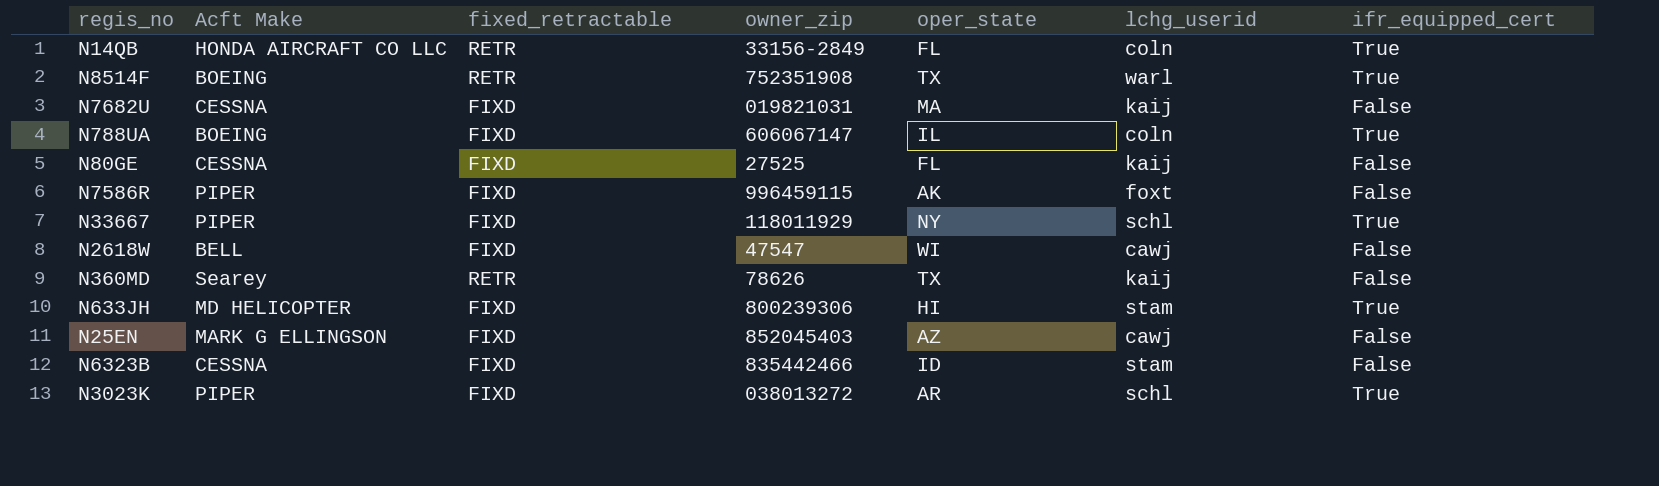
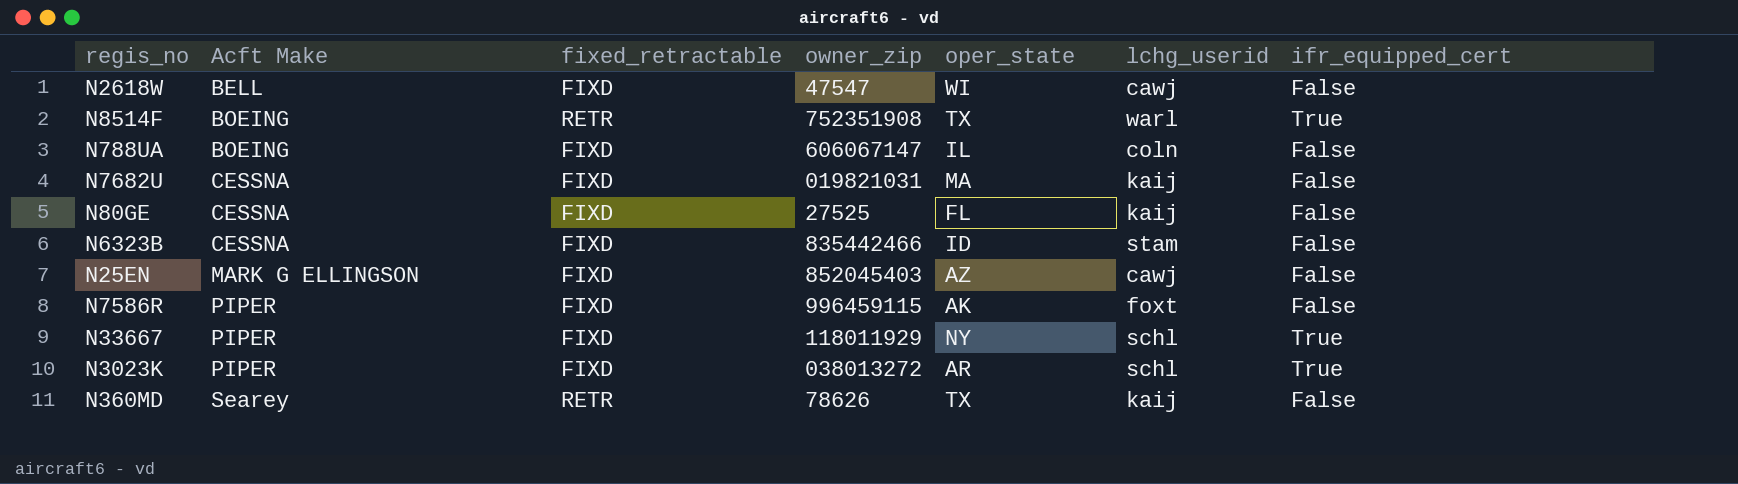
row order: none -> Acft Make ascending
row N14QB: HONDA AIRCRAFT CO LLC | RETR | 33156-2849 | FL | coln | True -> none
row N633JH: MD HELICOPTER | FIXD | 800239306 | HI | stam | True -> none
N788UA | ifr_equipped_cert: True -> False

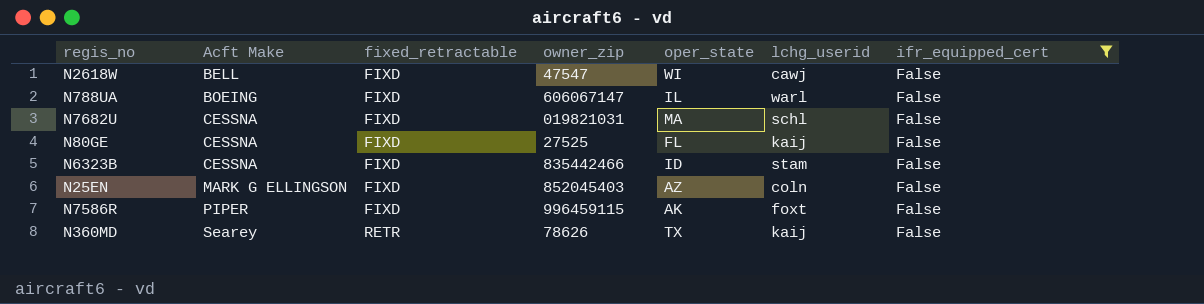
filter: none -> ifr_equipped_cert = False
N788UA | lchg_userid: coln -> warl
N7682U | lchg_userid: kaij -> schl
N25EN | lchg_userid: cawj -> coln

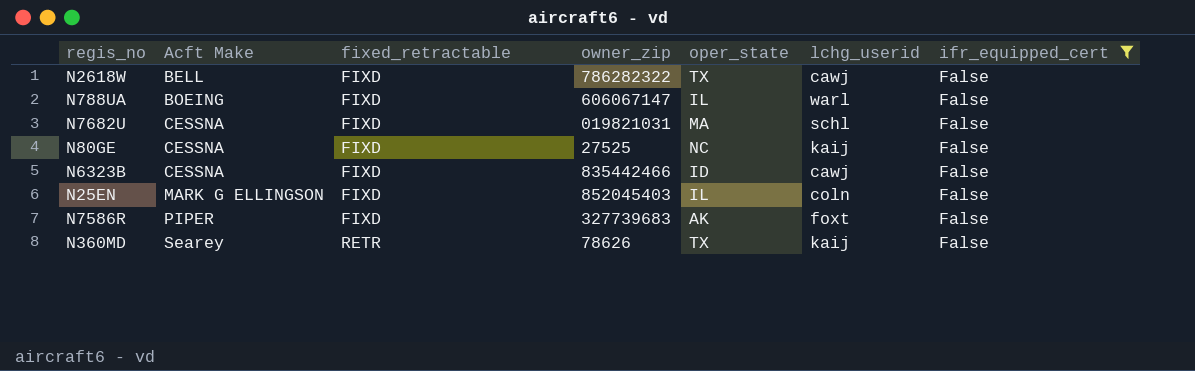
N2618W | owner_zip: 47547 -> 786282322
N2618W | oper_state: WI -> TX
N80GE | oper_state: FL -> NC
N6323B | lchg_userid: stam -> cawj
N25EN | oper_state: AZ -> IL
N7586R | owner_zip: 996459115 -> 327739683

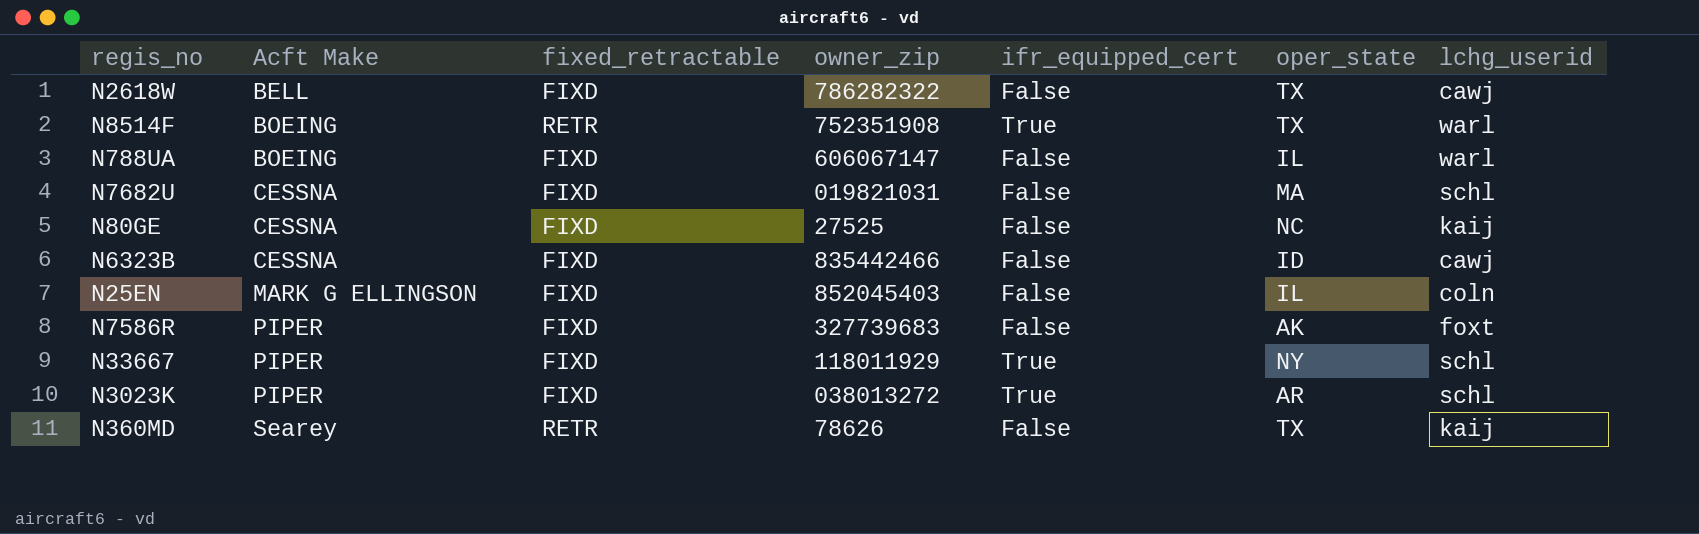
filter: ifr_equipped_cert = False -> none
column ifr_equipped_cert | position: 7 -> 5

